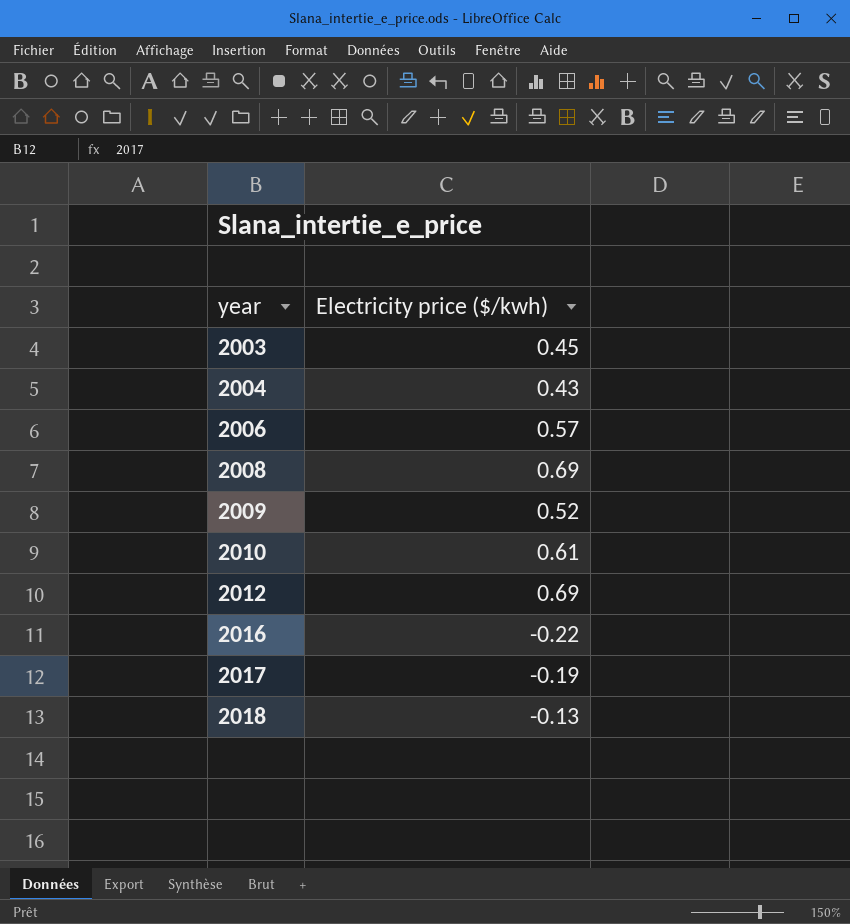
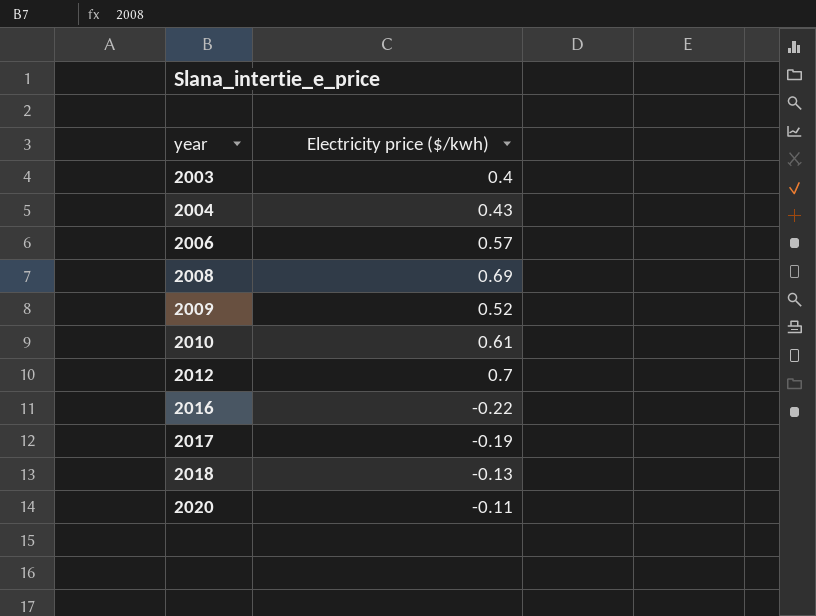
2003 | Electricity price ($/kwh): 0.45 -> 0.4
2012 | Electricity price ($/kwh): 0.69 -> 0.7
row 2020: none -> -0.11

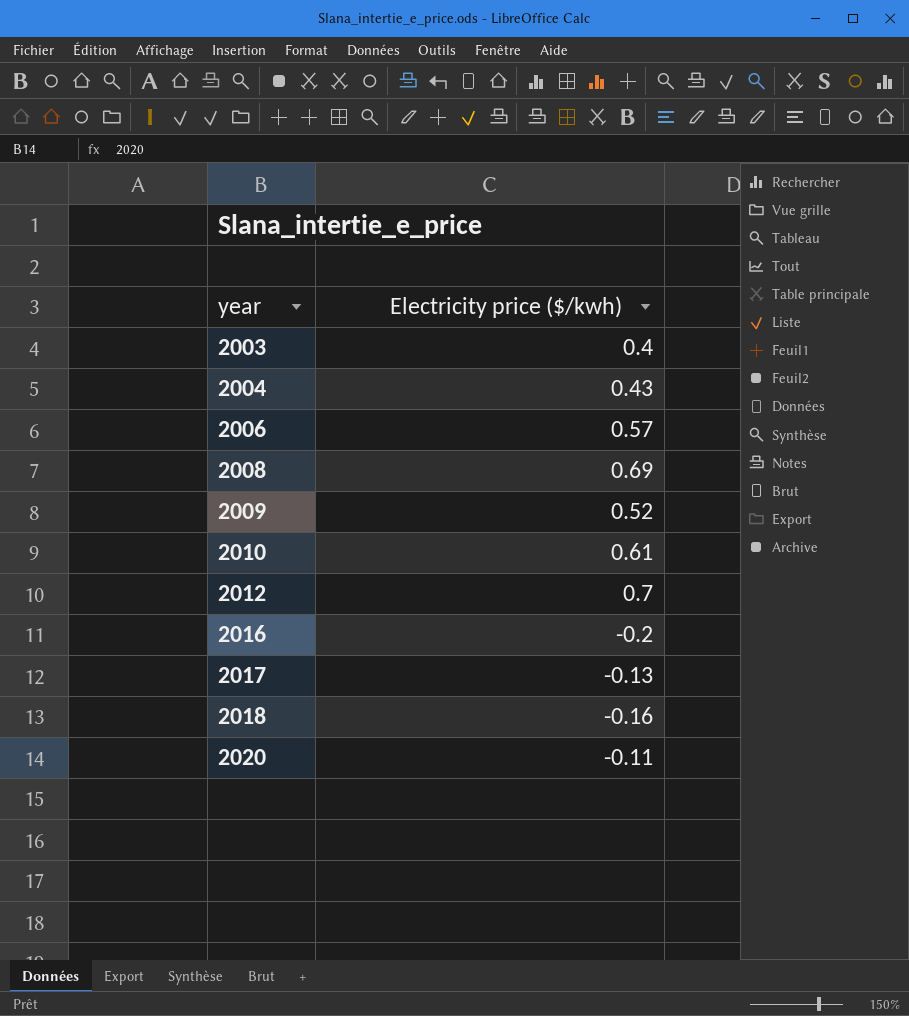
2016 | Electricity price ($/kwh): -0.22 -> -0.2
2017 | Electricity price ($/kwh): -0.19 -> -0.13
2018 | Electricity price ($/kwh): -0.13 -> -0.16

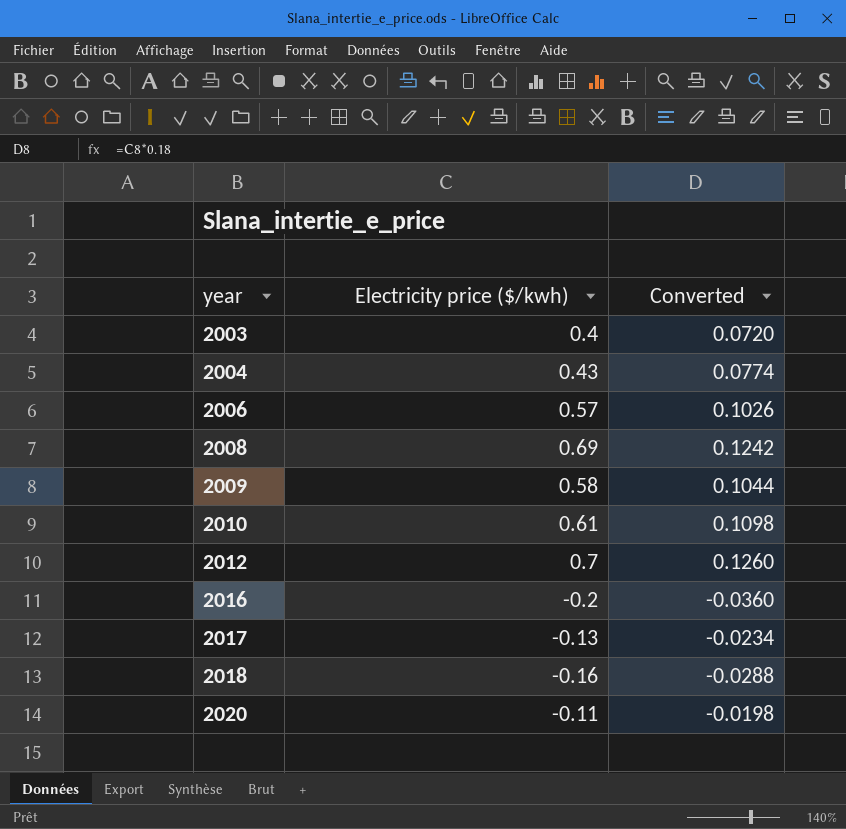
column Converted | formula: none -> [Electricity price ($/kwh)] * 0.18
2009 | Electricity price ($/kwh): 0.52 -> 0.58

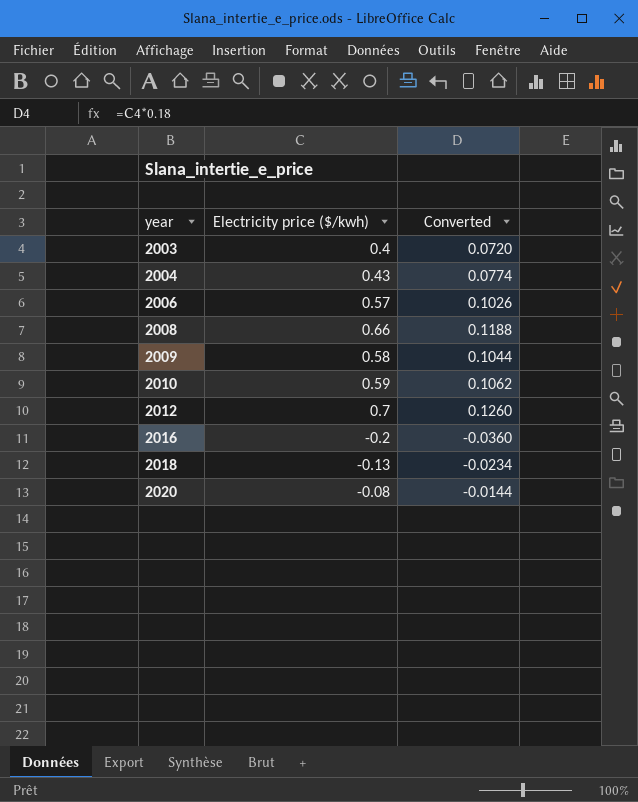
row 2017: -0.13 | -0.0234 -> none
2008 | Electricity price ($/kwh): 0.69 -> 0.66
2008 | Converted: 0.1242 -> 0.1188
2010 | Electricity price ($/kwh): 0.61 -> 0.59
2010 | Converted: 0.1098 -> 0.1062
2018 | Electricity price ($/kwh): -0.16 -> -0.13
2018 | Converted: -0.0288 -> -0.0234
2020 | Electricity price ($/kwh): -0.11 -> -0.08
2020 | Converted: -0.0198 -> -0.0144

